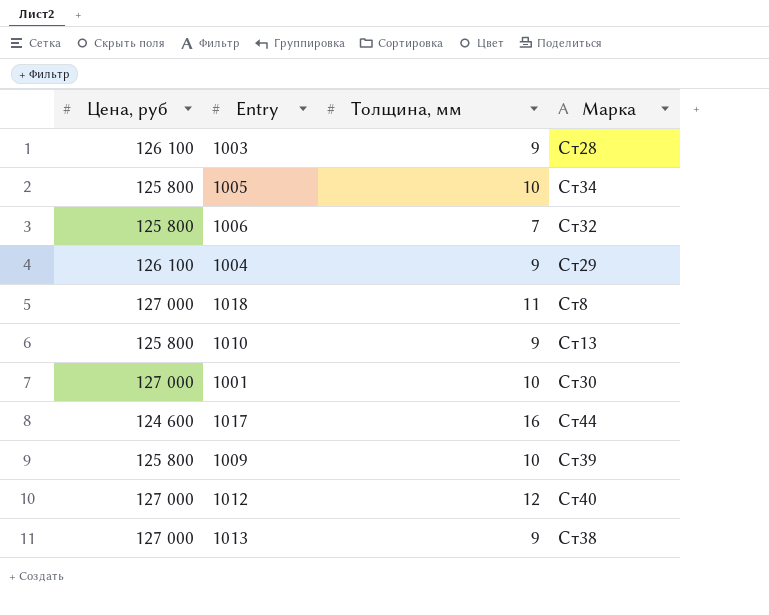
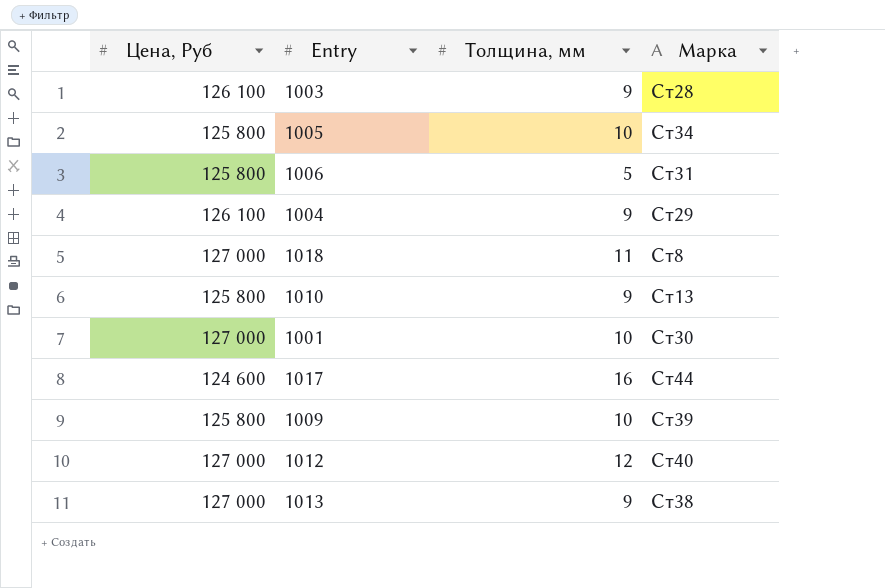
column name: Цена, руб -> Цена, Руб
1006 | Толщина, мм: 7 -> 5
1006 | Марка: Ст32 -> Ст31

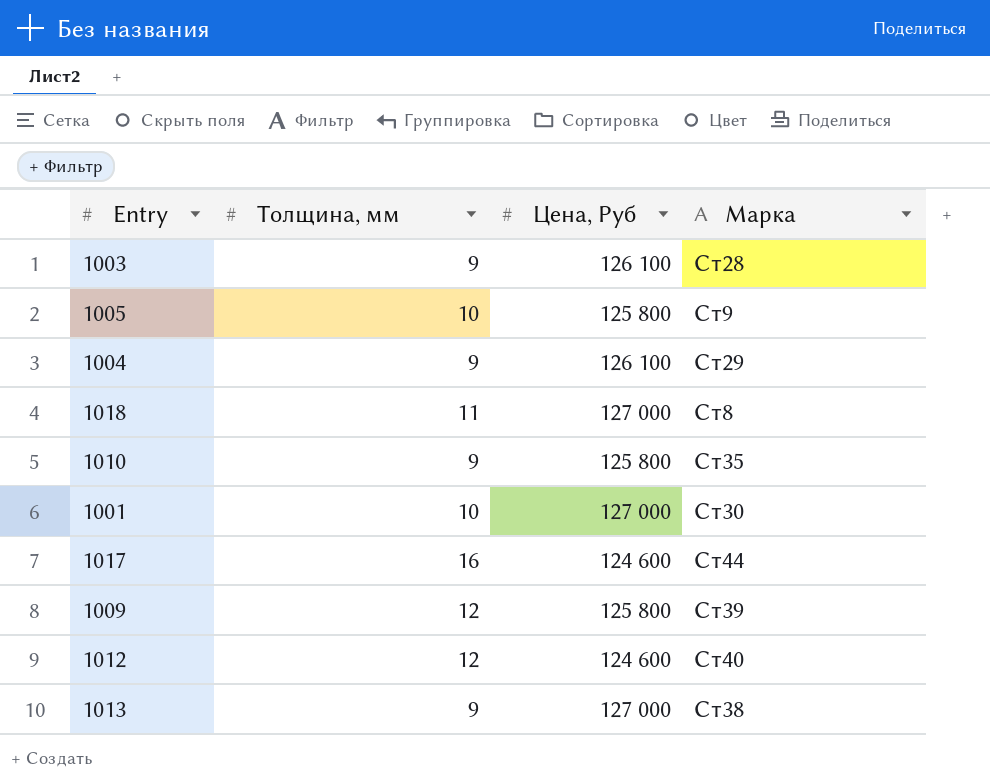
column Цена, Руб | position: 1 -> 3
row 1006: 125 800 | 5 | Ст31 -> none
1005 | Марка: Ст34 -> Ст9
1010 | Марка: Ст13 -> Ст35
1009 | Толщина, мм: 10 -> 12
1012 | Цена, Руб: 127 000 -> 124 600

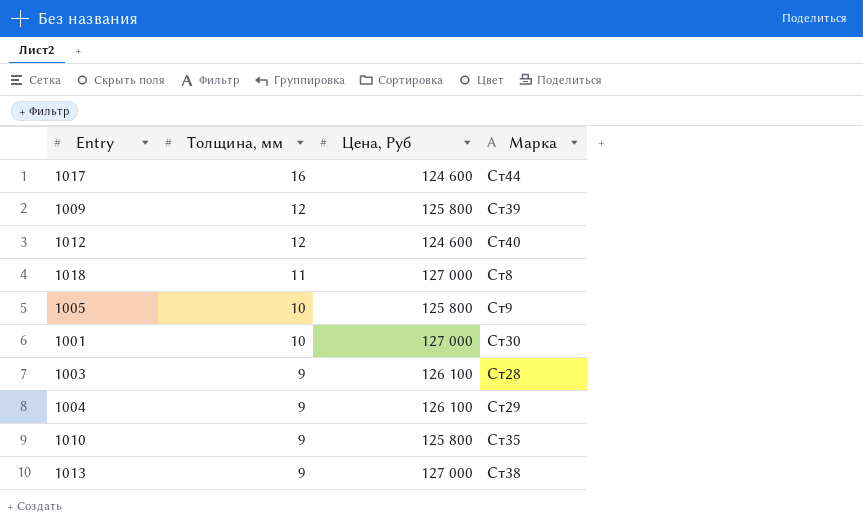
row order: none -> Толщина, мм descending

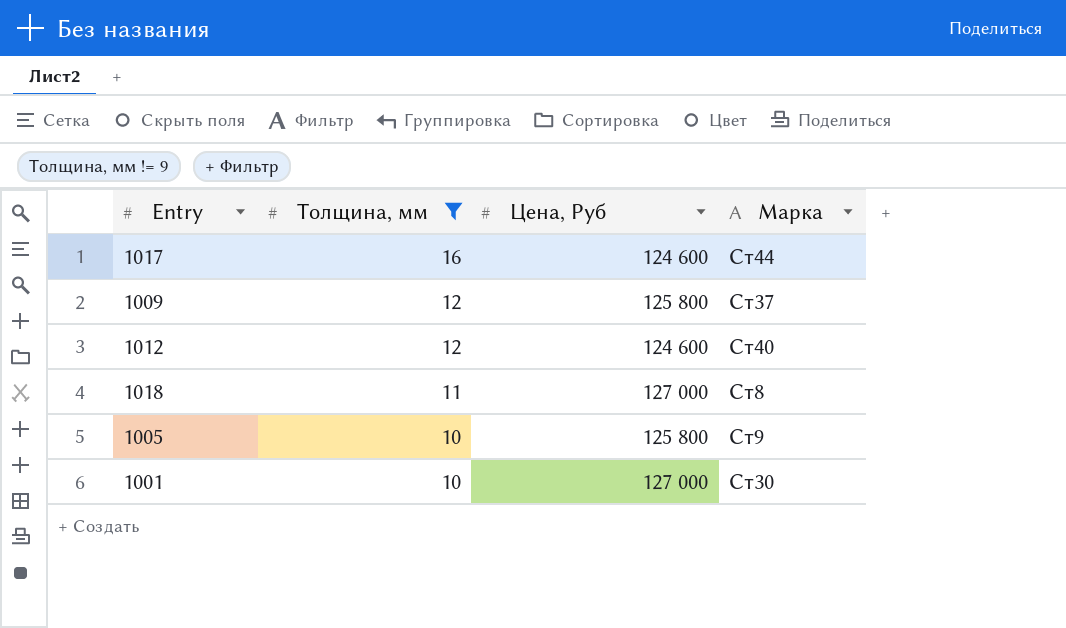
filter: none -> Толщина, мм != 9
1009 | Марка: Ст39 -> Ст37

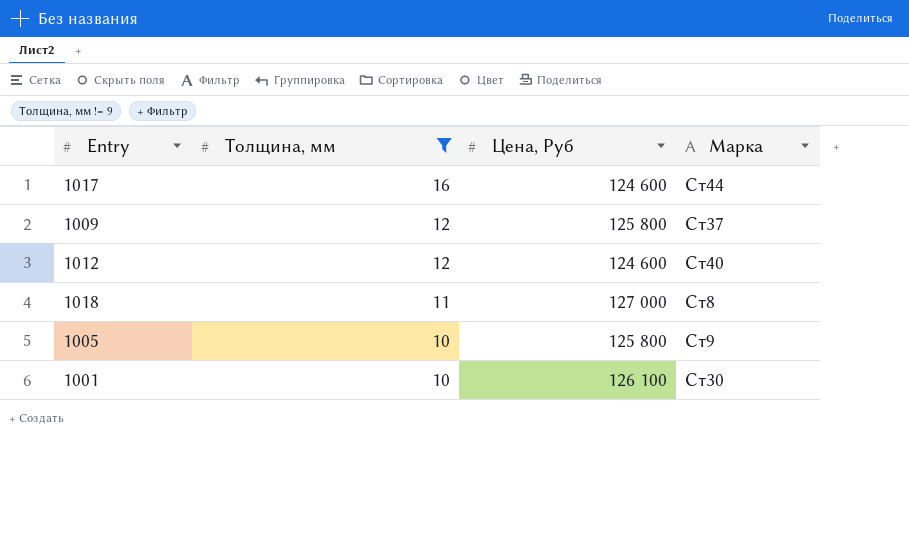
1001 | Цена, Руб: 127 000 -> 126 100

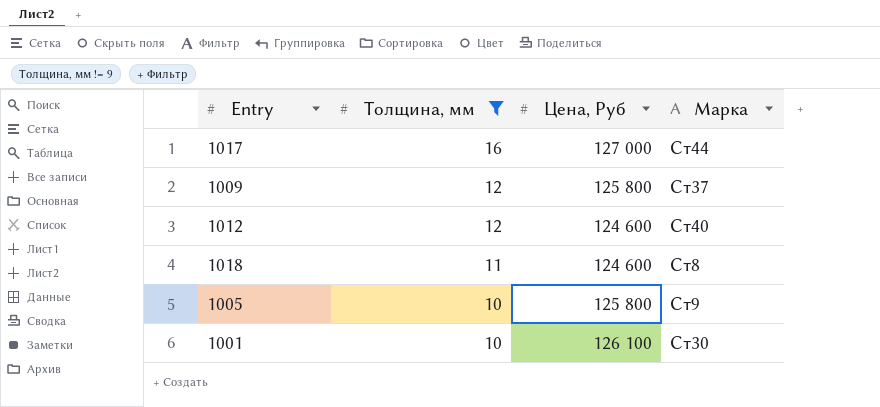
1017 | Цена, Руб: 124 600 -> 127 000
1018 | Цена, Руб: 127 000 -> 124 600

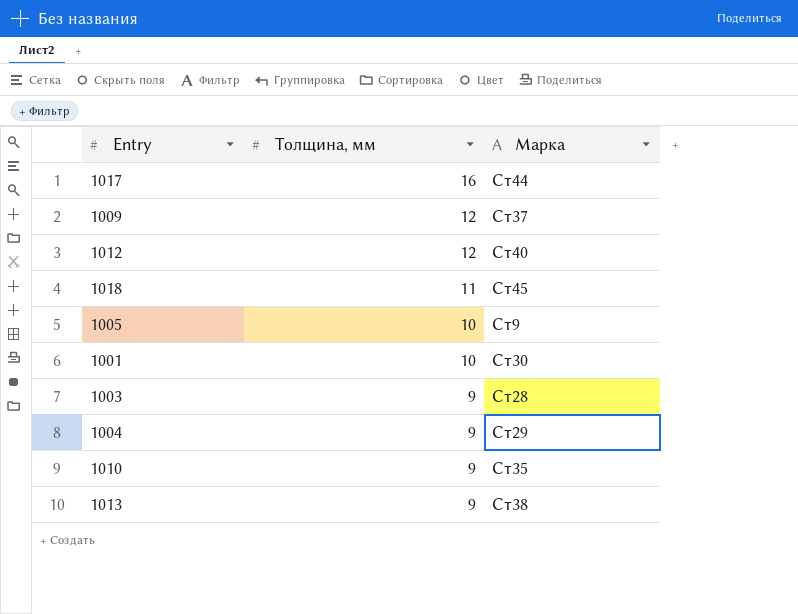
filter: Толщина, мм != 9 -> none
column Цена, Руб | position: 3 -> none
1018 | Марка: Ст8 -> Ст45

